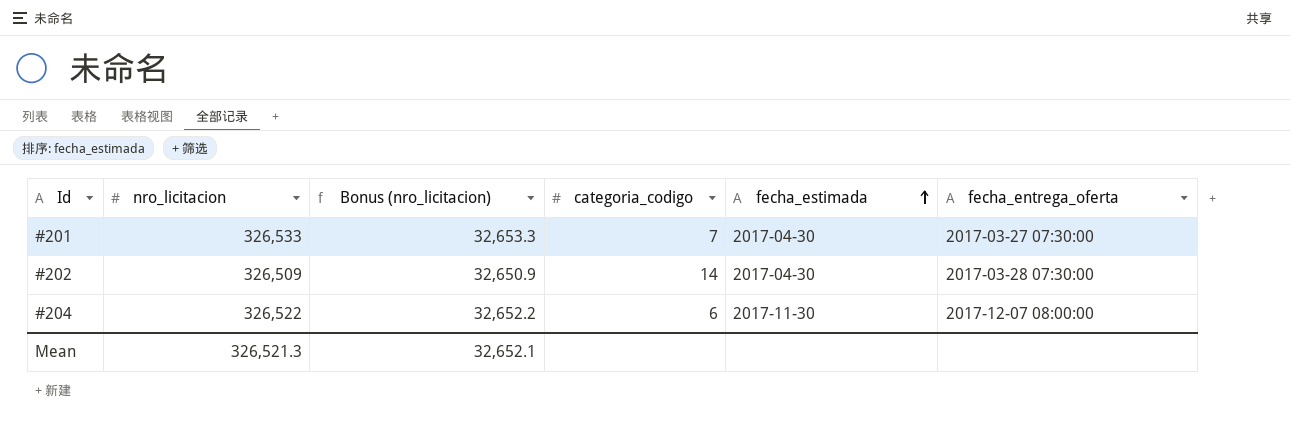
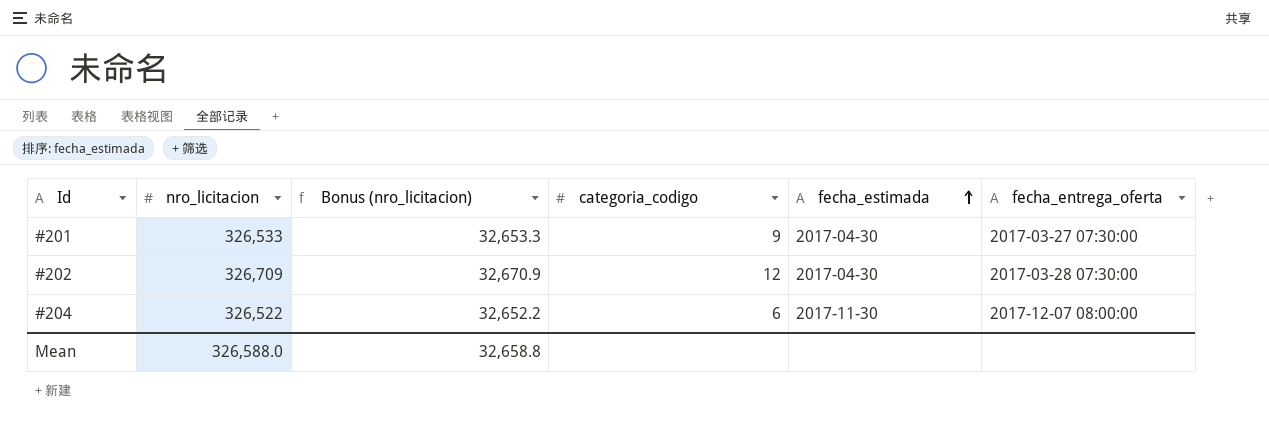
#201 | categoria_codigo: 7 -> 9
#202 | nro_licitacion: 326,509 -> 326,709
#202 | Bonus (nro_licitacion): 32,650.9 -> 32,670.9
#202 | categoria_codigo: 14 -> 12
Mean | nro_licitacion: 326,521.3 -> 326,588.0
Mean | Bonus (nro_licitacion): 32,652.1 -> 32,658.8

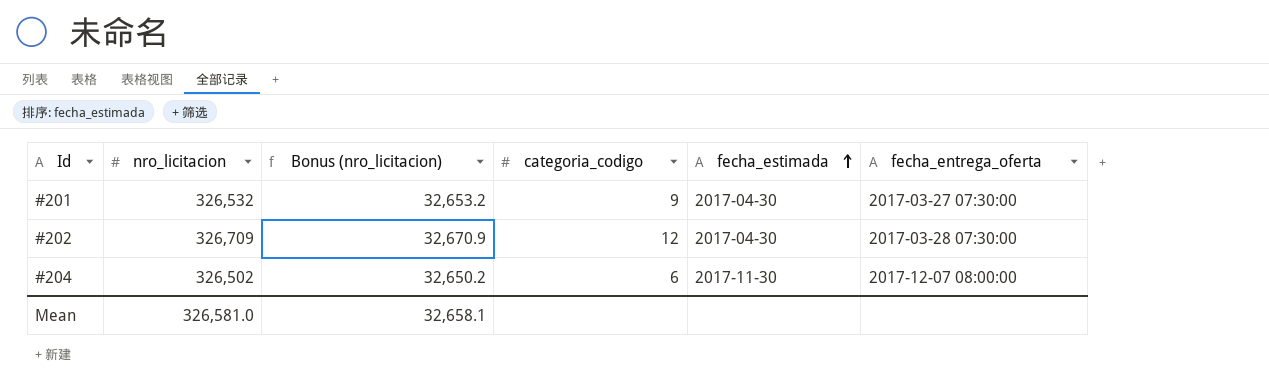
#201 | nro_licitacion: 326,533 -> 326,532
#201 | Bonus (nro_licitacion): 32,653.3 -> 32,653.2
#204 | nro_licitacion: 326,522 -> 326,502
#204 | Bonus (nro_licitacion): 32,652.2 -> 32,650.2
Mean | nro_licitacion: 326,588.0 -> 326,581.0
Mean | Bonus (nro_licitacion): 32,658.8 -> 32,658.1

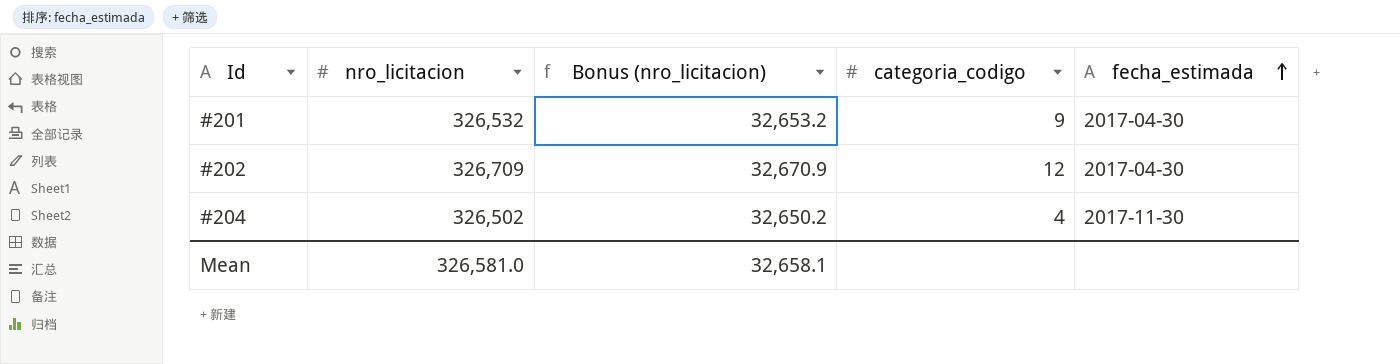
column fecha_entrega_oferta | position: 6 -> none
#204 | categoria_codigo: 6 -> 4

